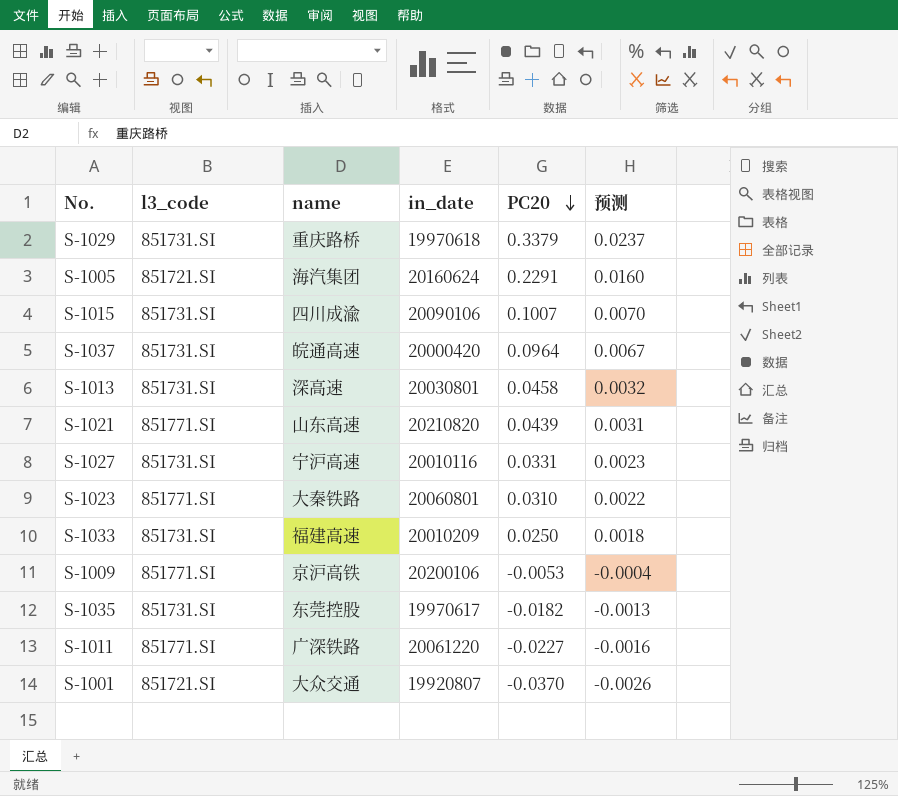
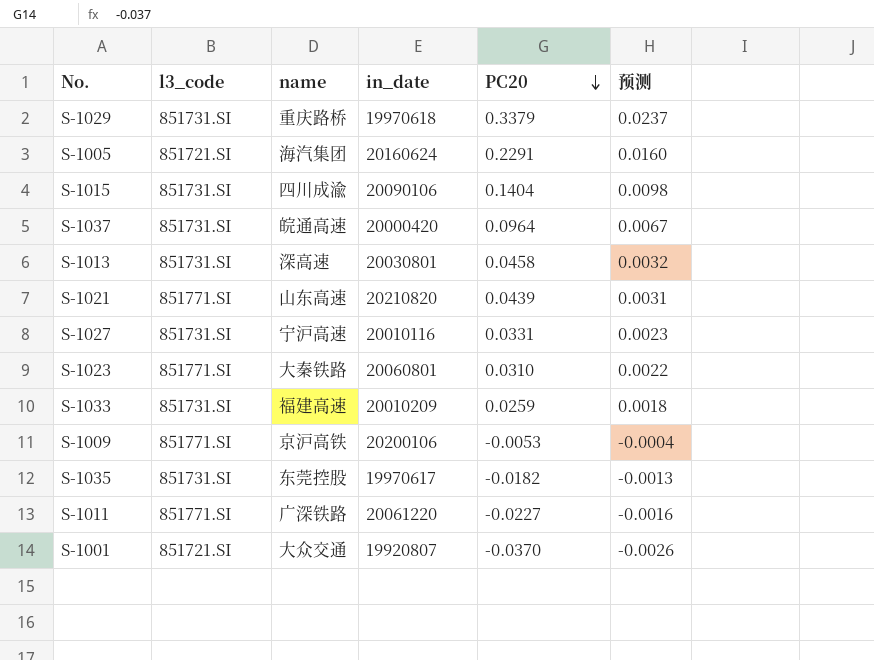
S-1015 | PC20: 0.1007 -> 0.1404
S-1015 | 预测: 0.0070 -> 0.0098
S-1033 | PC20: 0.0250 -> 0.0259

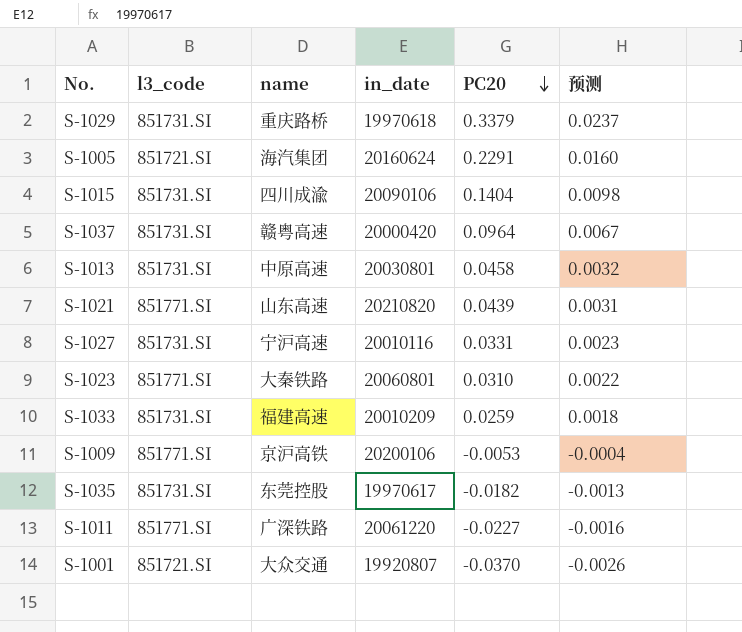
S-1037 | name: 皖通高速 -> 赣粤高速
S-1013 | name: 深高速 -> 中原高速

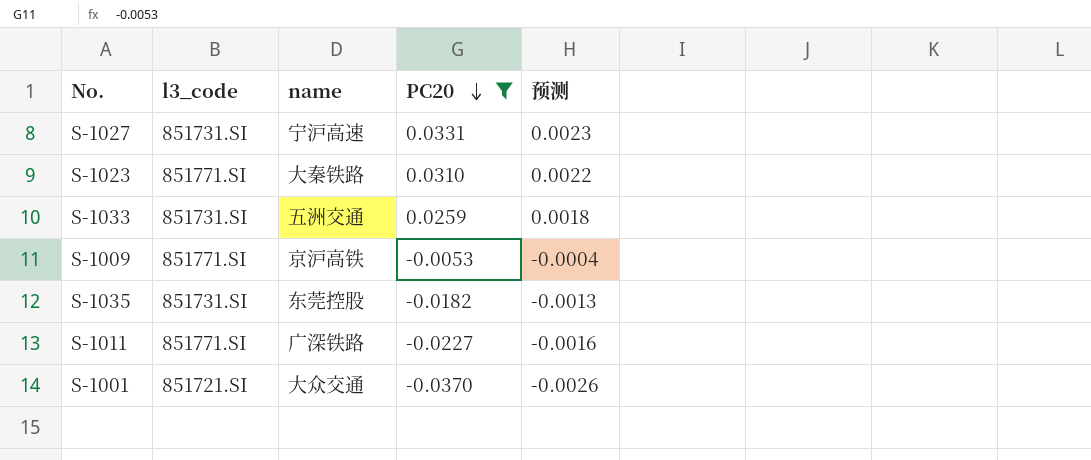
filter: none -> PC20 <= 0.0331
column in_date | position: 4 -> none
S-1033 | name: 福建高速 -> 五洲交通

